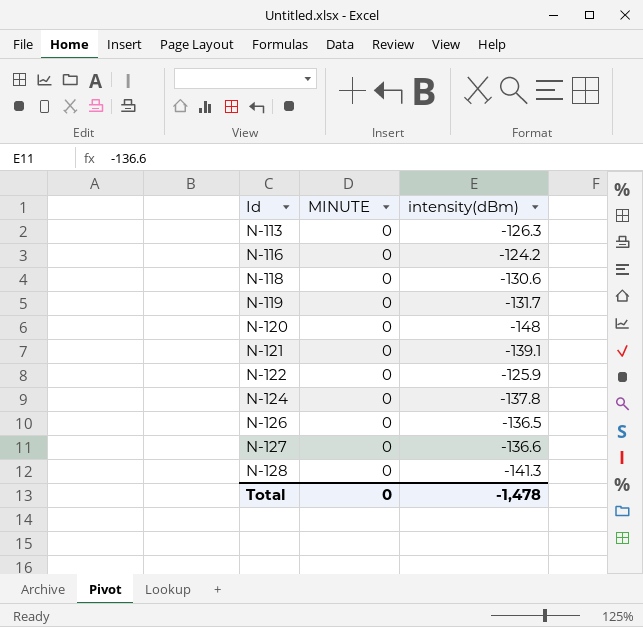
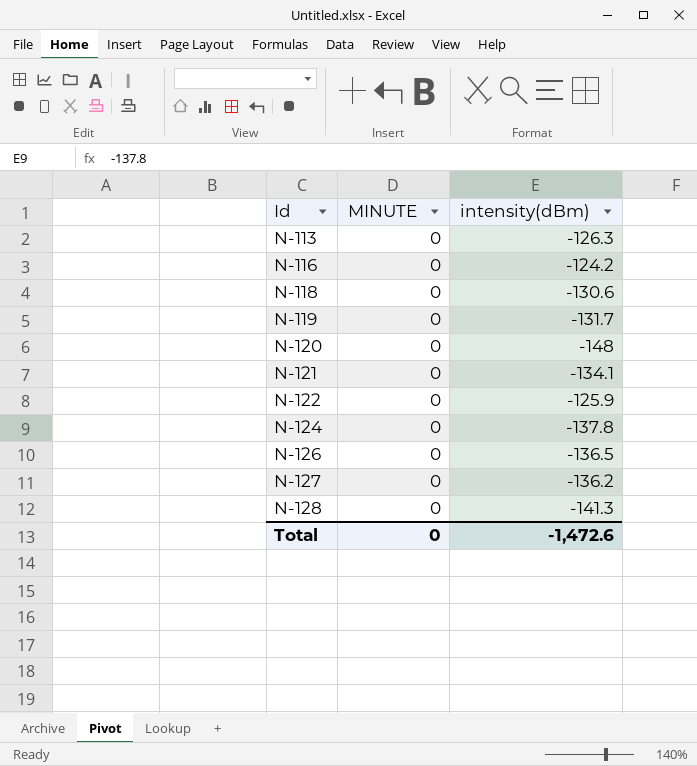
N-121 | intensity(dBm): -139.1 -> -134.1
N-127 | intensity(dBm): -136.6 -> -136.2
Total | intensity(dBm): -1,478 -> -1,472.6

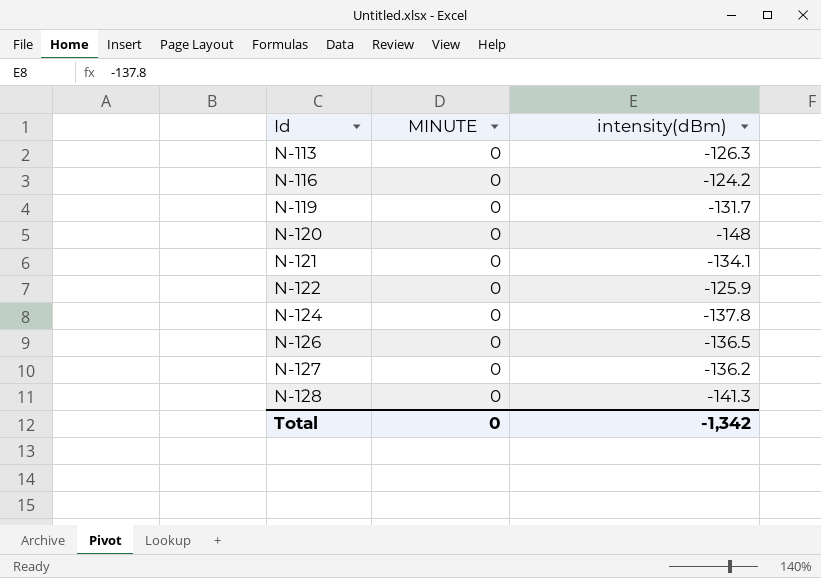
row N-118: 0 | -130.6 -> none
Total | intensity(dBm): -1,472.6 -> -1,342

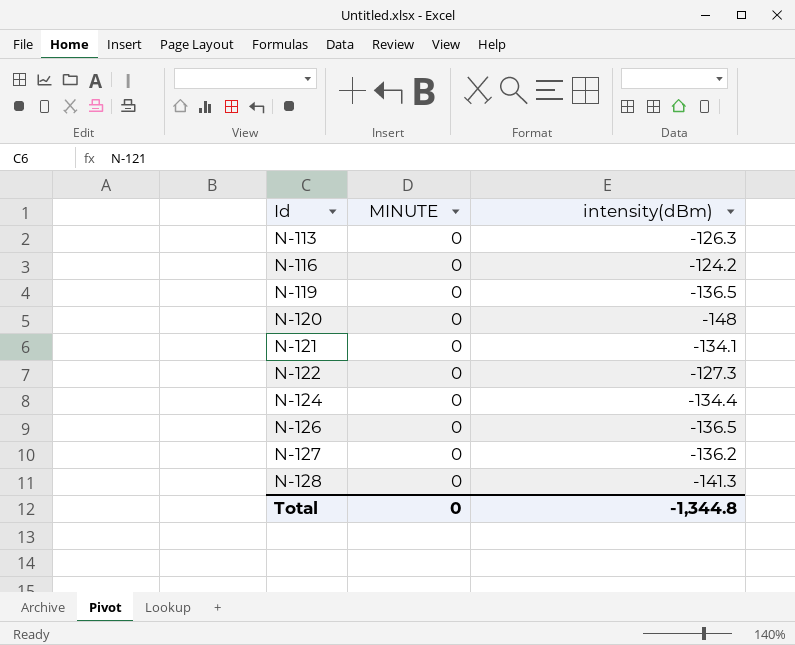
N-119 | intensity(dBm): -131.7 -> -136.5
N-122 | intensity(dBm): -125.9 -> -127.3
N-124 | intensity(dBm): -137.8 -> -134.4
Total | intensity(dBm): -1,342 -> -1,344.8

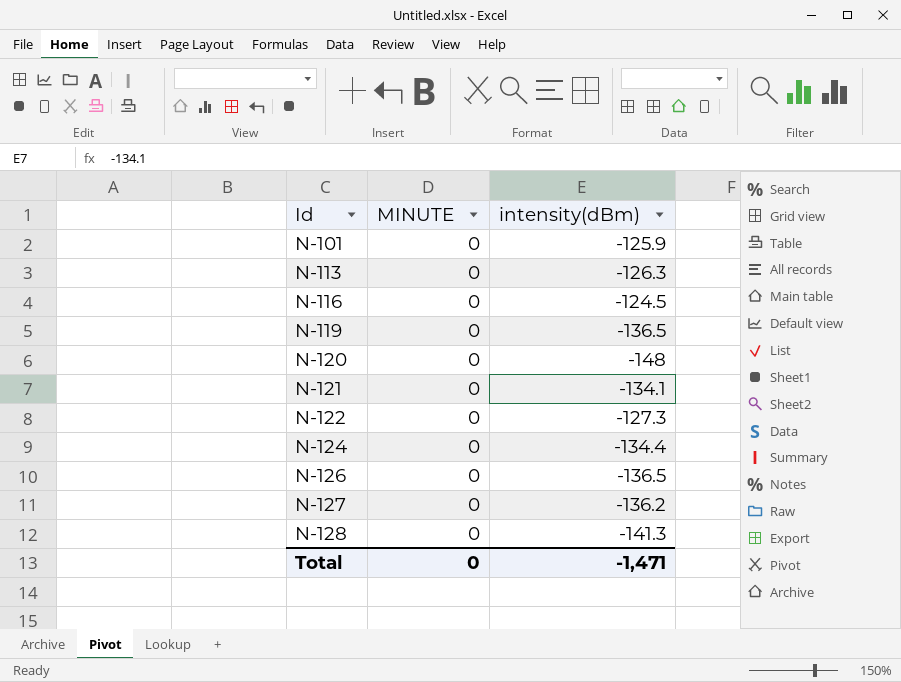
row N-101: none -> 0 | -125.9
N-116 | intensity(dBm): -124.2 -> -124.5
Total | intensity(dBm): -1,344.8 -> -1,471

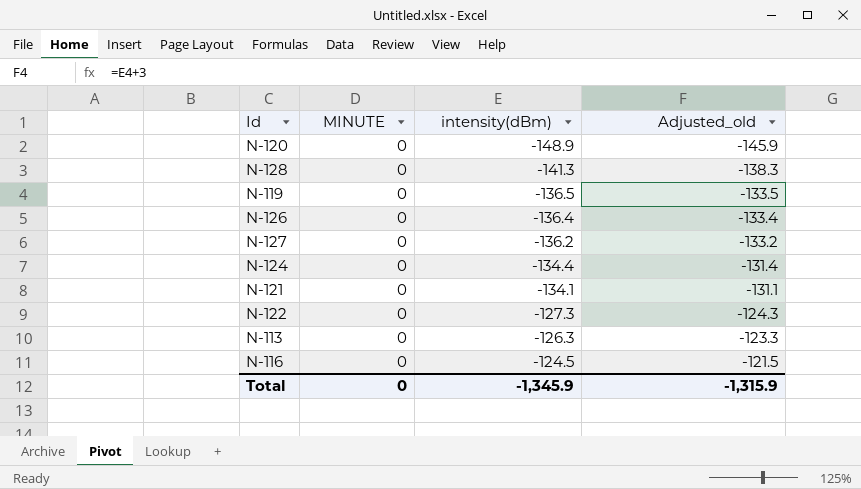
row order: Id ascending -> intensity(dBm) ascending
column Adjusted_old | formula: none -> [intensity(dBm)] + 3
row N-101: 0 | -125.9 -> none
N-120 | intensity(dBm): -148 -> -148.9
N-126 | intensity(dBm): -136.5 -> -136.4
Total | intensity(dBm): -1,471 -> -1,345.9

